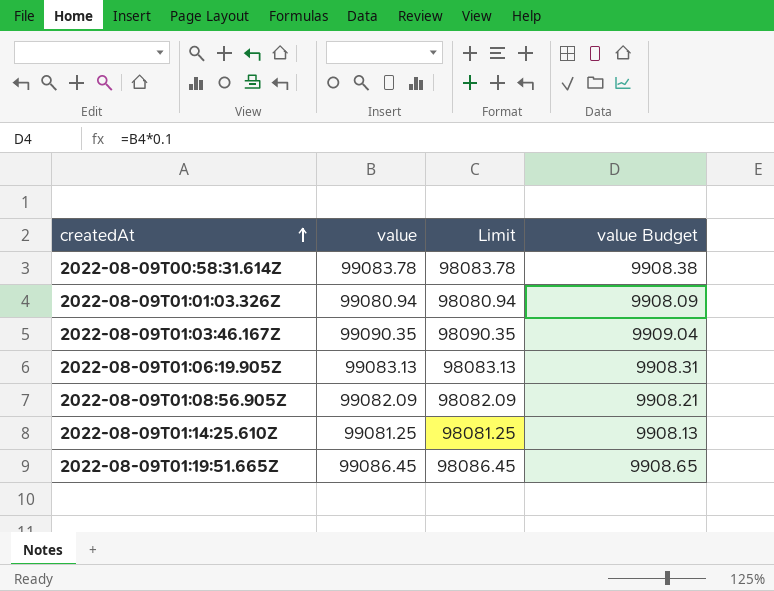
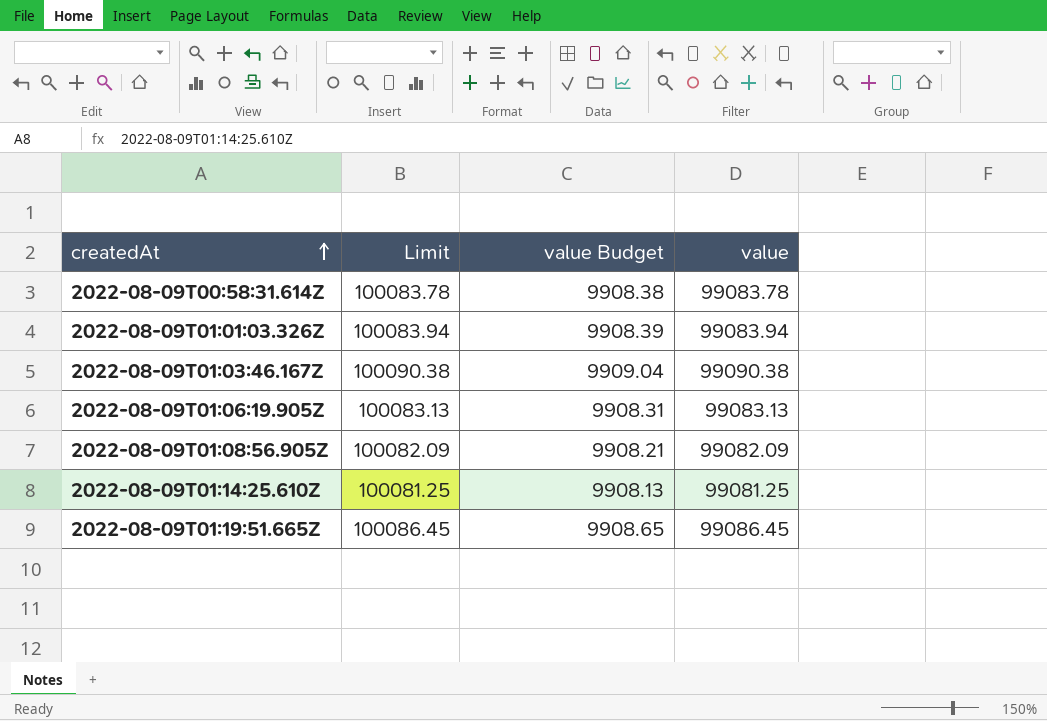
column Limit | formula: [value] - 1000 -> [value] + 1000
column value | position: 2 -> 4
2022-08-09T01:01:03.326Z | value Budget: 9908.09 -> 9908.39
2022-08-09T01:01:03.326Z | value: 99080.94 -> 99083.94
2022-08-09T01:03:46.167Z | value: 99090.35 -> 99090.38

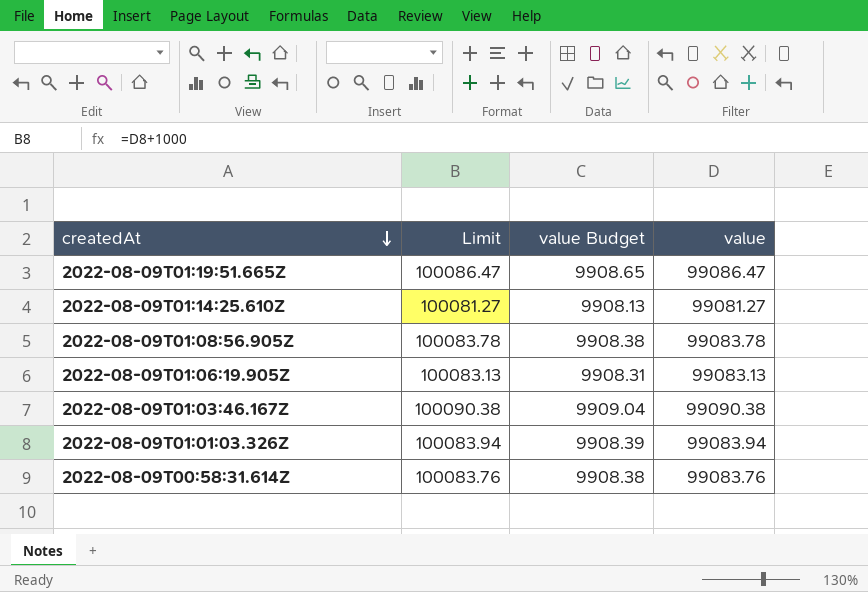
row order: createdAt ascending -> createdAt descending
2022-08-09T01:19:51.665Z | Limit: 100086.45 -> 100086.47
2022-08-09T01:19:51.665Z | value: 99086.45 -> 99086.47
2022-08-09T01:14:25.610Z | Limit: 100081.25 -> 100081.27
2022-08-09T01:14:25.610Z | value: 99081.25 -> 99081.27
2022-08-09T01:08:56.905Z | Limit: 100082.09 -> 100083.78
2022-08-09T01:08:56.905Z | value Budget: 9908.21 -> 9908.38
2022-08-09T01:08:56.905Z | value: 99082.09 -> 99083.78
2022-08-09T00:58:31.614Z | Limit: 100083.78 -> 100083.76
2022-08-09T00:58:31.614Z | value: 99083.78 -> 99083.76

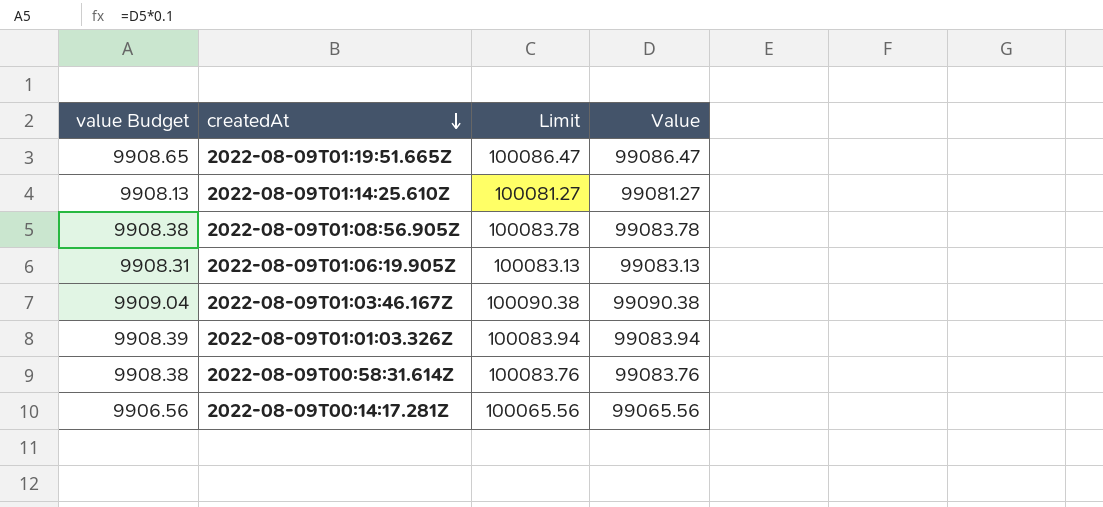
column value Budget | position: 3 -> 1
column name: value -> Value
row 2022-08-09T00:14:17.281Z: none -> 9906.56 | 100065.56 | 99065.56

